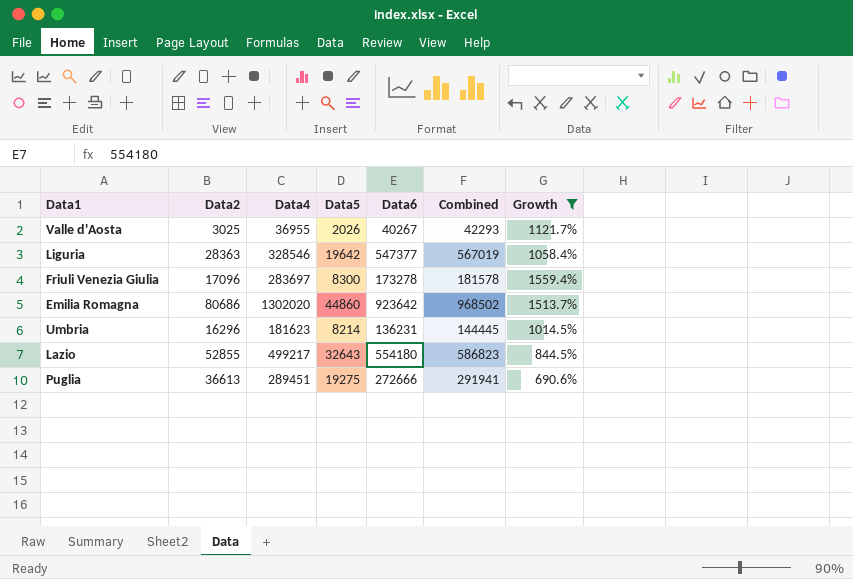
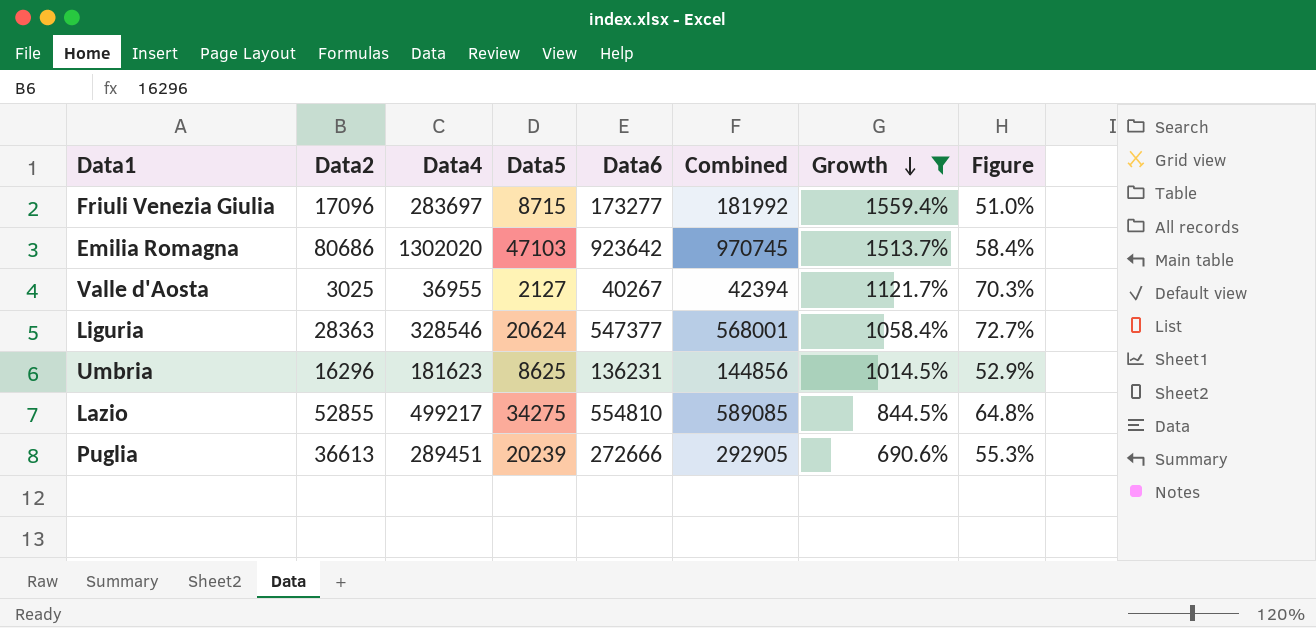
row order: none -> Growth descending
column Figure | formula: none -> [Data5] / [Data2]
Friuli Venezia Giulia | Data5: 8300 -> 8715
Friuli Venezia Giulia | Data6: 173278 -> 173277
Friuli Venezia Giulia | Combined: 181578 -> 181992
Emilia Romagna | Data5: 44860 -> 47103
Emilia Romagna | Combined: 968502 -> 970745
Valle d'Aosta | Data5: 2026 -> 2127
Valle d'Aosta | Combined: 42293 -> 42394
Liguria | Data5: 19642 -> 20624
Liguria | Combined: 567019 -> 568001
Umbria | Data5: 8214 -> 8625
Umbria | Combined: 144445 -> 144856
Lazio | Data5: 32643 -> 34275
Lazio | Data6: 554180 -> 554810
Lazio | Combined: 586823 -> 589085
Puglia | Data5: 19275 -> 20239
Puglia | Combined: 291941 -> 292905

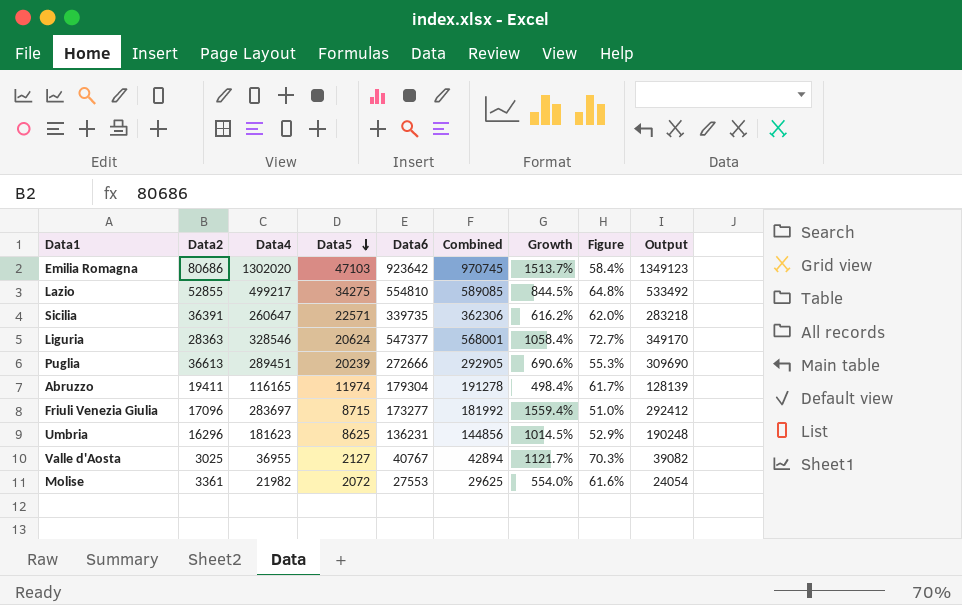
filter: Growth >= 690.6% -> none
row order: Growth descending -> Data5 descending
column Output | formula: none -> [Data4] + [Data5]
Valle d'Aosta | Data6: 40267 -> 40767
Valle d'Aosta | Combined: 42394 -> 42894

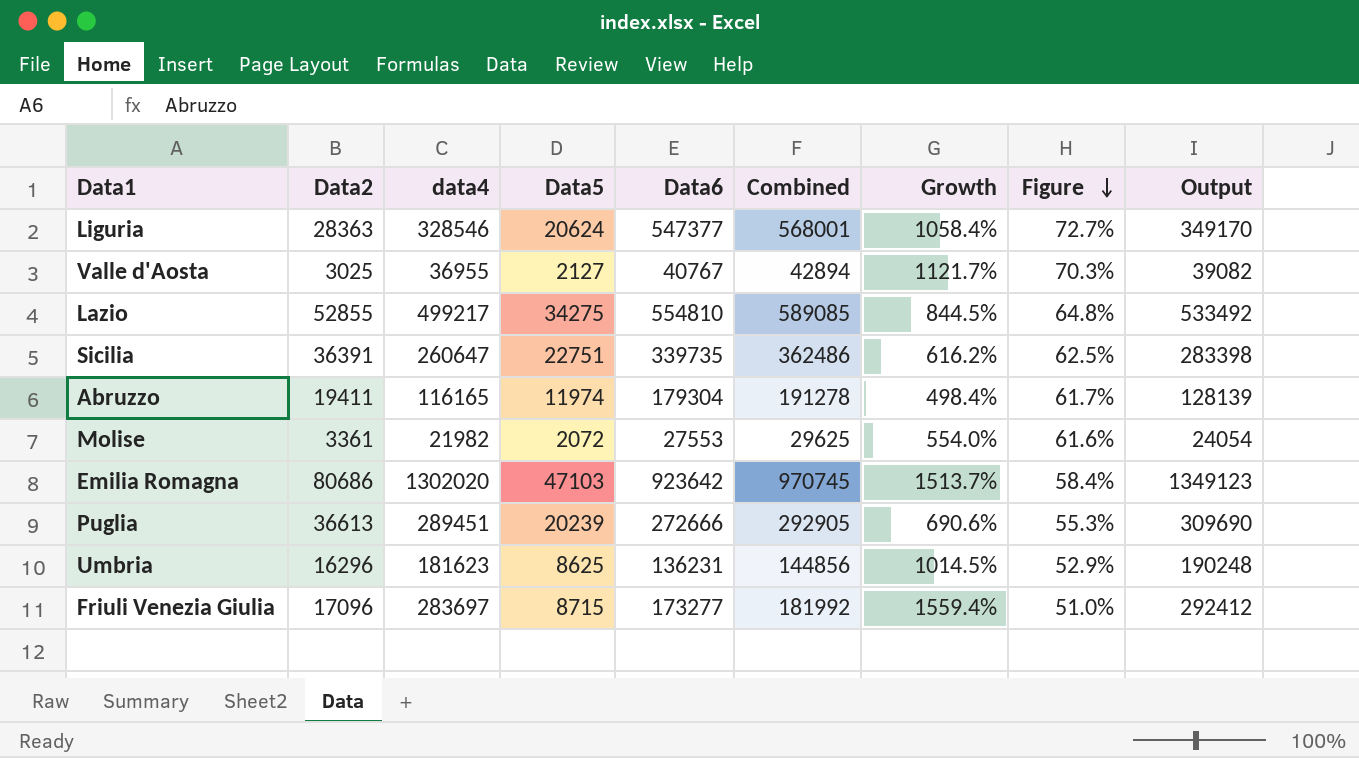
row order: Data5 descending -> Figure descending
column name: Data4 -> data4
Sicilia | Data5: 22571 -> 22751
Sicilia | Combined: 362306 -> 362486
Sicilia | Figure: 62.0% -> 62.5%
Sicilia | Output: 283218 -> 283398

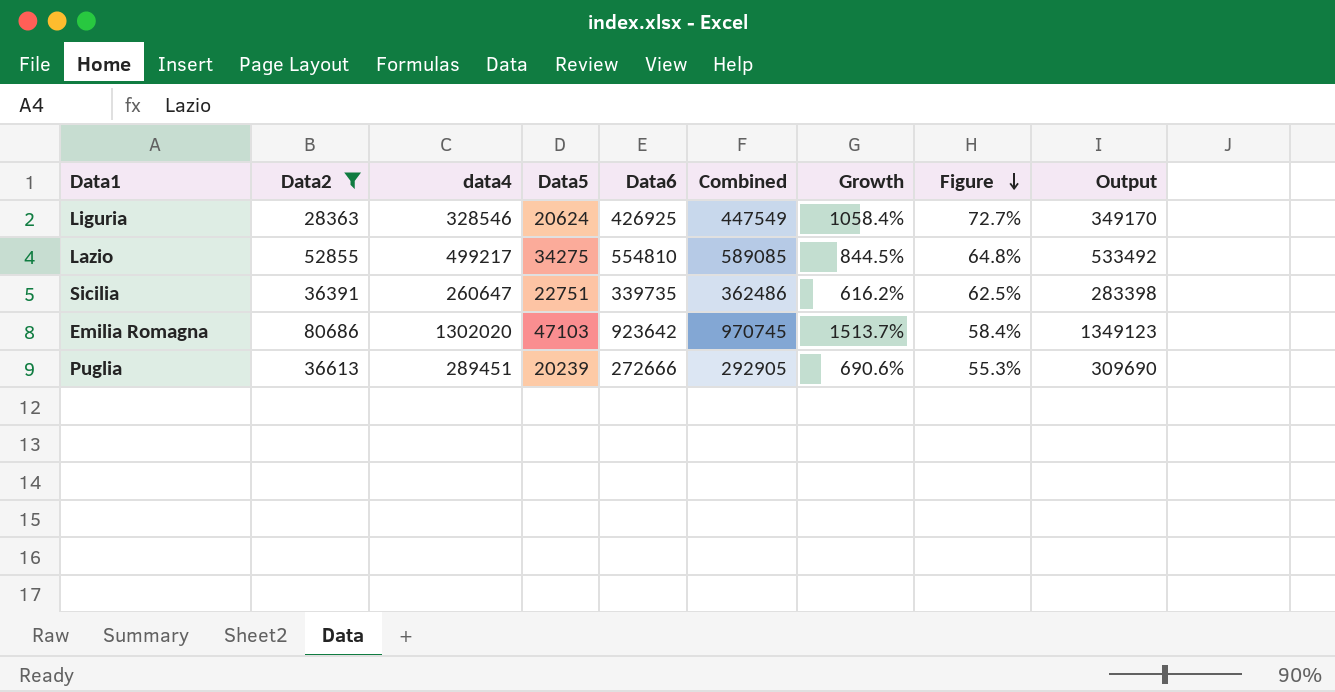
filter: none -> Data2 >= 28363
Liguria | Data6: 547377 -> 426925
Liguria | Combined: 568001 -> 447549

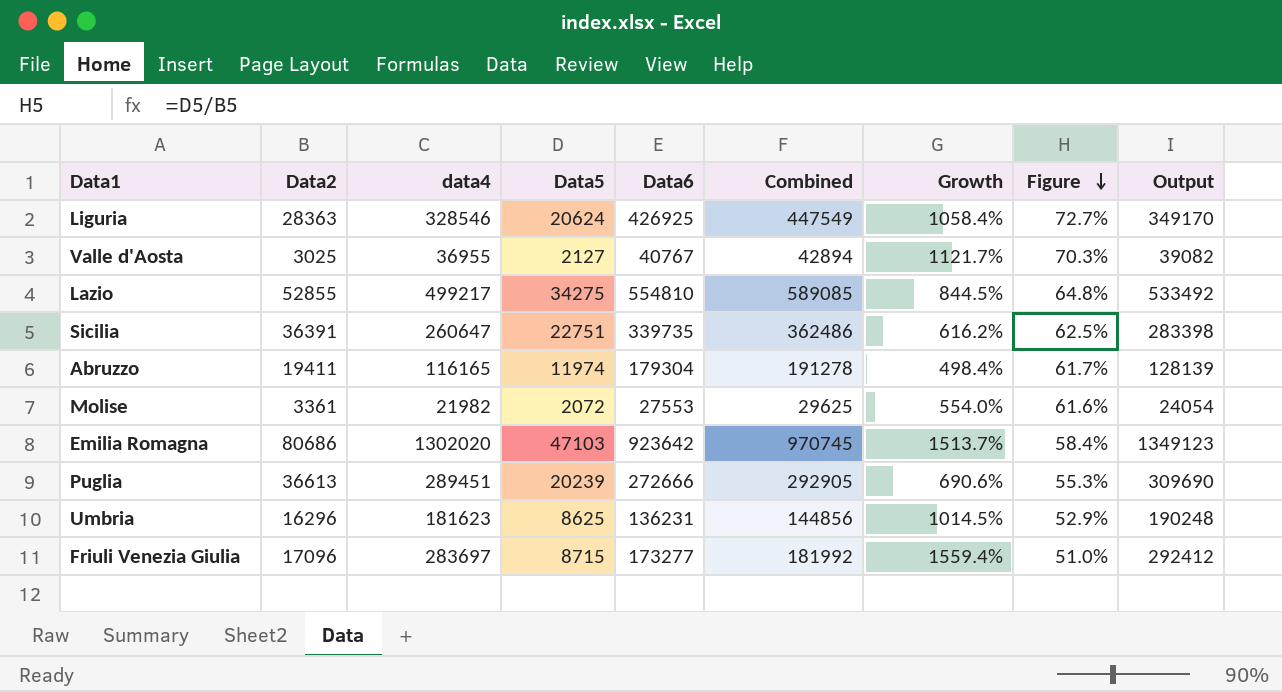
filter: Data2 >= 28363 -> none

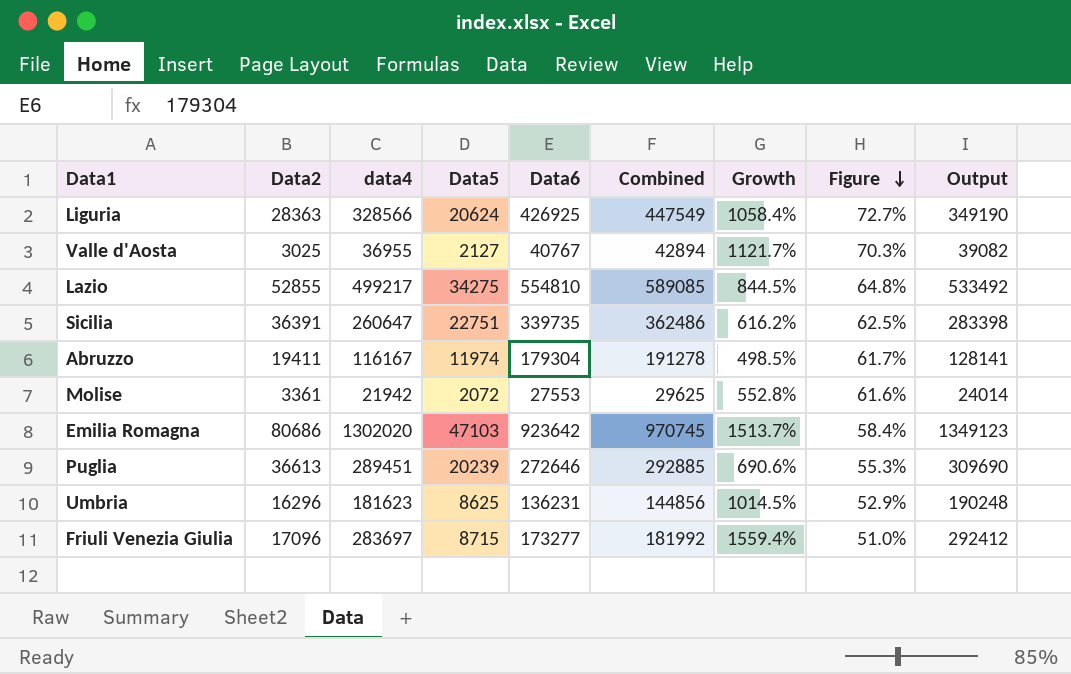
Liguria | data4: 328546 -> 328566
Liguria | Output: 349170 -> 349190
Abruzzo | data4: 116165 -> 116167
Abruzzo | Growth: 498.4% -> 498.5%
Abruzzo | Output: 128139 -> 128141
Molise | data4: 21982 -> 21942
Molise | Growth: 554.0% -> 552.8%
Molise | Output: 24054 -> 24014
Puglia | Data6: 272666 -> 272646
Puglia | Combined: 292905 -> 292885

